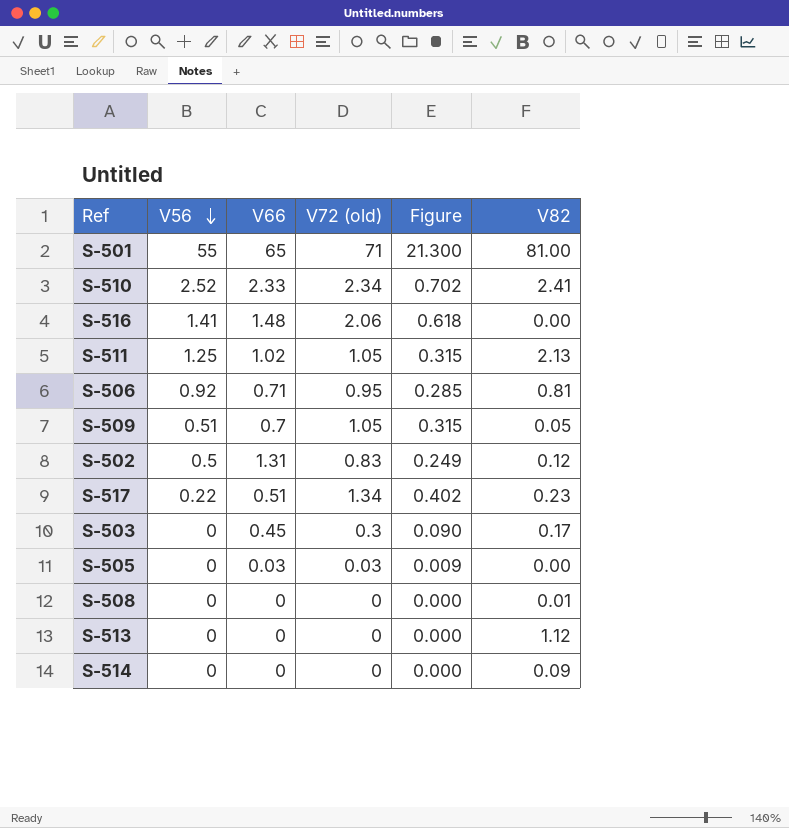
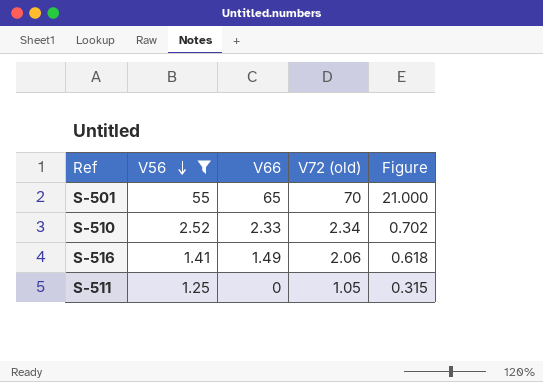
filter: none -> V56 >= 1.25
column V82 | position: 6 -> none
S-501 | V72 (old): 71 -> 70
S-501 | Figure: 21.300 -> 21.000
S-516 | V66: 1.48 -> 1.49
S-511 | V66: 1.02 -> 0

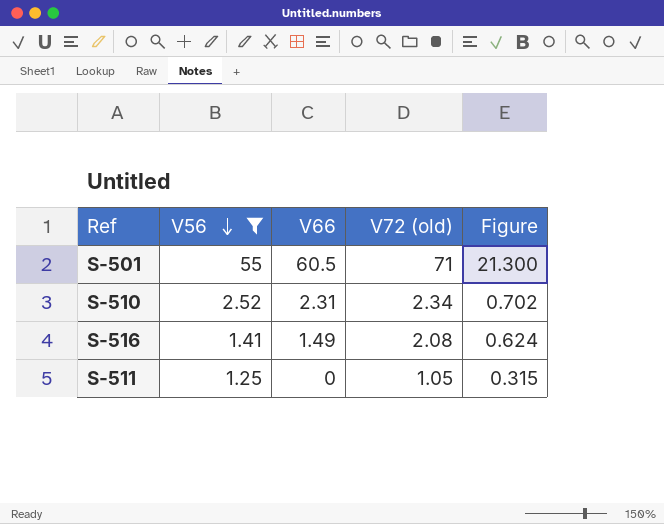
S-501 | V66: 65 -> 60.5
S-501 | V72 (old): 70 -> 71
S-501 | Figure: 21.000 -> 21.300
S-510 | V66: 2.33 -> 2.31
S-516 | V72 (old): 2.06 -> 2.08
S-516 | Figure: 0.618 -> 0.624

